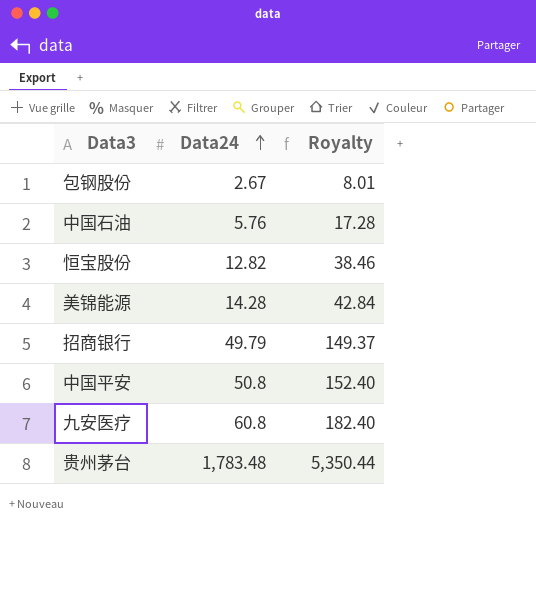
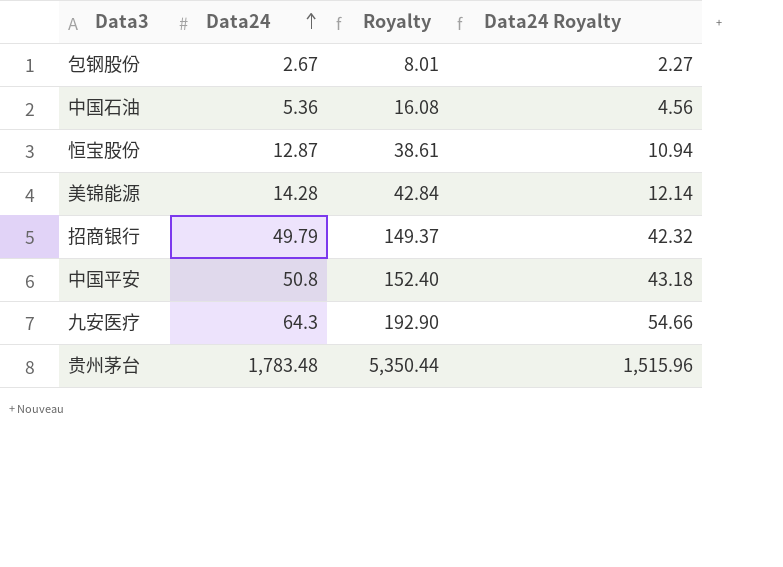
column Data24 Royalty | formula: none -> [Data24] * 0.85
中国石油 | Data24: 5.76 -> 5.36
中国石油 | Royalty: 17.28 -> 16.08
恒宝股份 | Data24: 12.82 -> 12.87
恒宝股份 | Royalty: 38.46 -> 38.61
九安医疗 | Data24: 60.8 -> 64.3
九安医疗 | Royalty: 182.40 -> 192.90

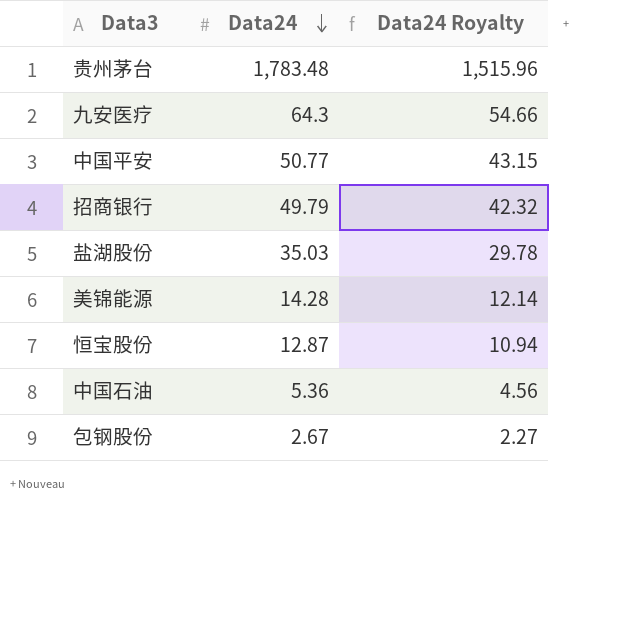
row order: Data24 ascending -> Data24 descending
column Royalty | formula: [Data24] * 3 -> none
中国平安 | Data24: 50.8 -> 50.77
中国平安 | Data24 Royalty: 43.18 -> 43.15
row 盐湖股份: none -> 35.03 | 29.78

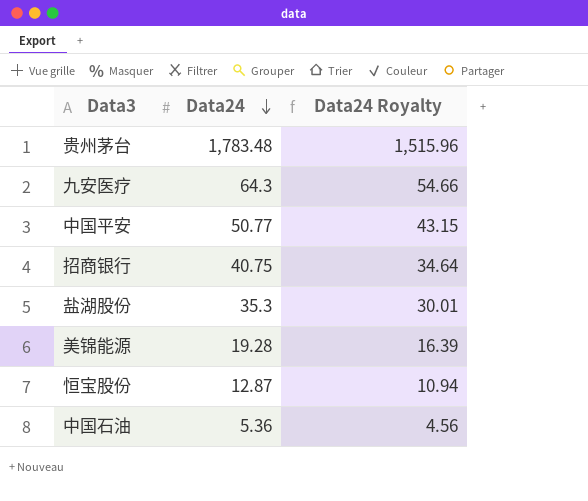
row 包钢股份: 2.67 | 2.27 -> none
招商银行 | Data24: 49.79 -> 40.75
招商银行 | Data24 Royalty: 42.32 -> 34.64
盐湖股份 | Data24: 35.03 -> 35.3
盐湖股份 | Data24 Royalty: 29.78 -> 30.01
美锦能源 | Data24: 14.28 -> 19.28
美锦能源 | Data24 Royalty: 12.14 -> 16.39

